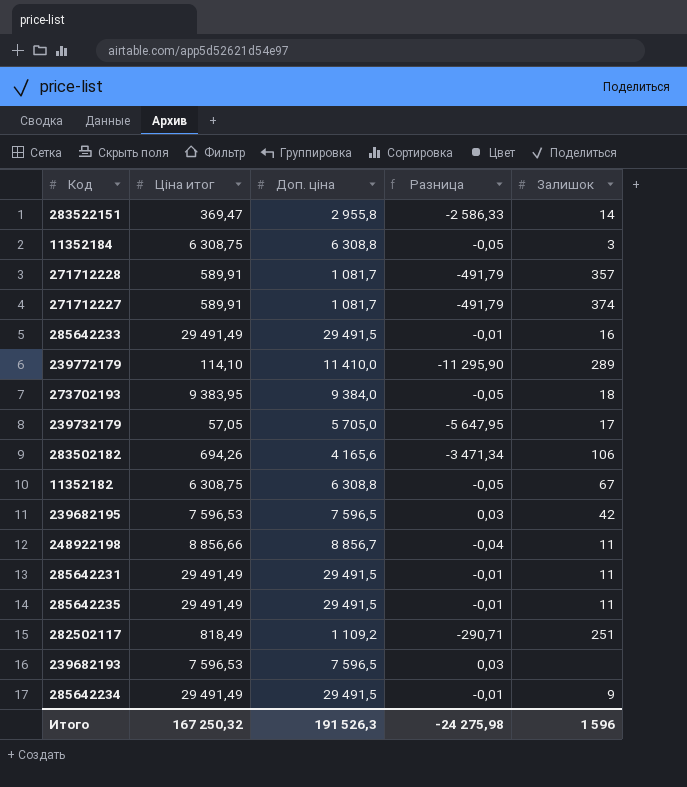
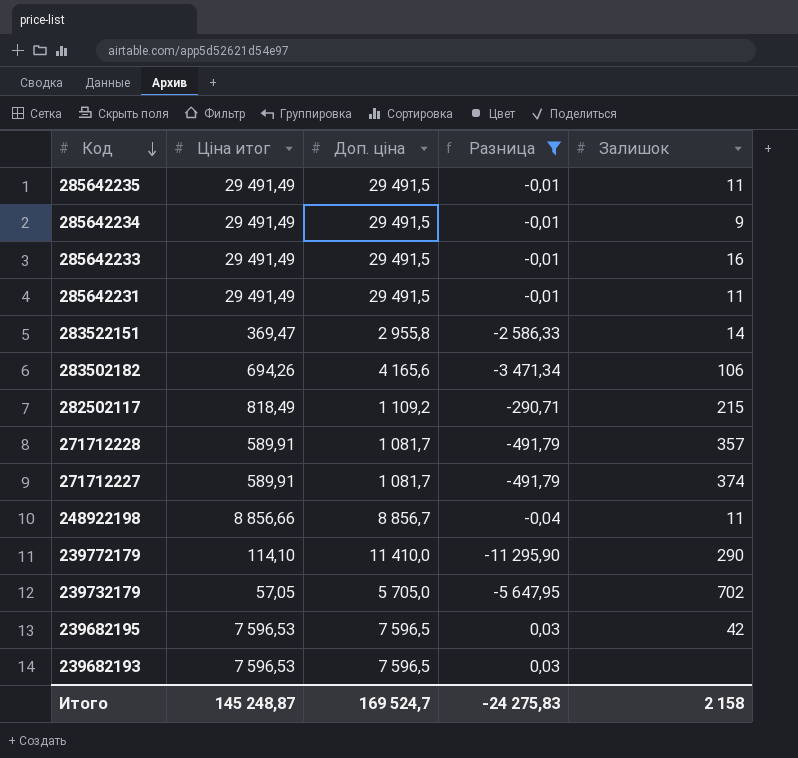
filter: none -> Разница != -0,05
row order: none -> Код descending
282502117 | Залишок: 251 -> 215
239772179 | Залишок: 289 -> 290
239732179 | Залишок: 17 -> 702
Итого | Ціна итог: 167 250,32 -> 145 248,87
Итого | Доп. ціна: 191 526,3 -> 169 524,7
Итого | Разница: -24 275,98 -> -24 275,83
Итого | Залишок: 1 596 -> 2 158

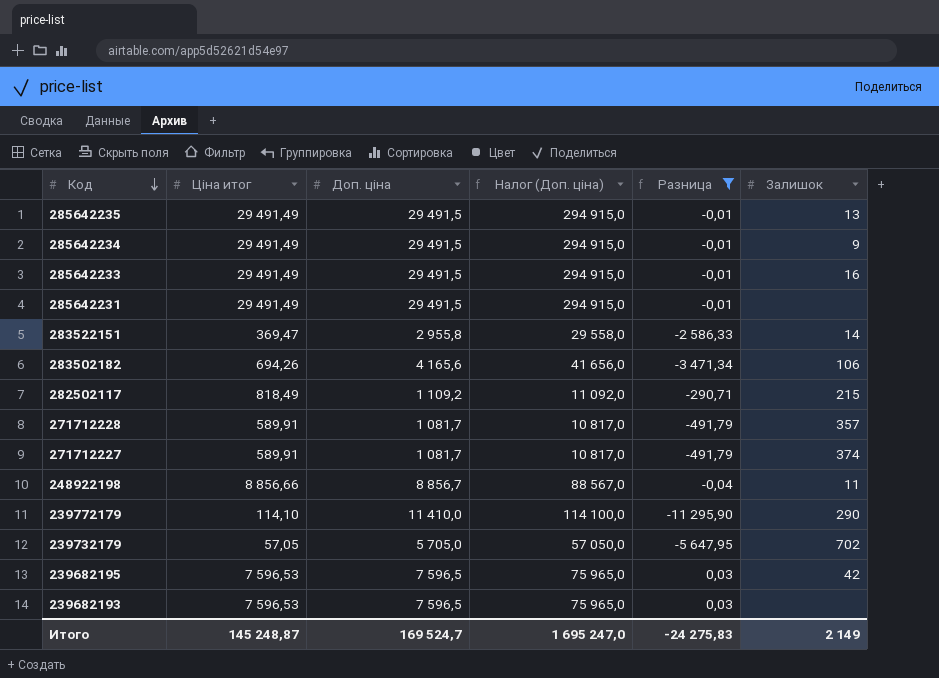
column Налог (Доп. ціна) | formula: none -> [Доп. ціна] * 10
285642235 | Залишок: 11 -> 13
285642231 | Залишок: 11 -> none
Итого | Залишок: 2 158 -> 2 149

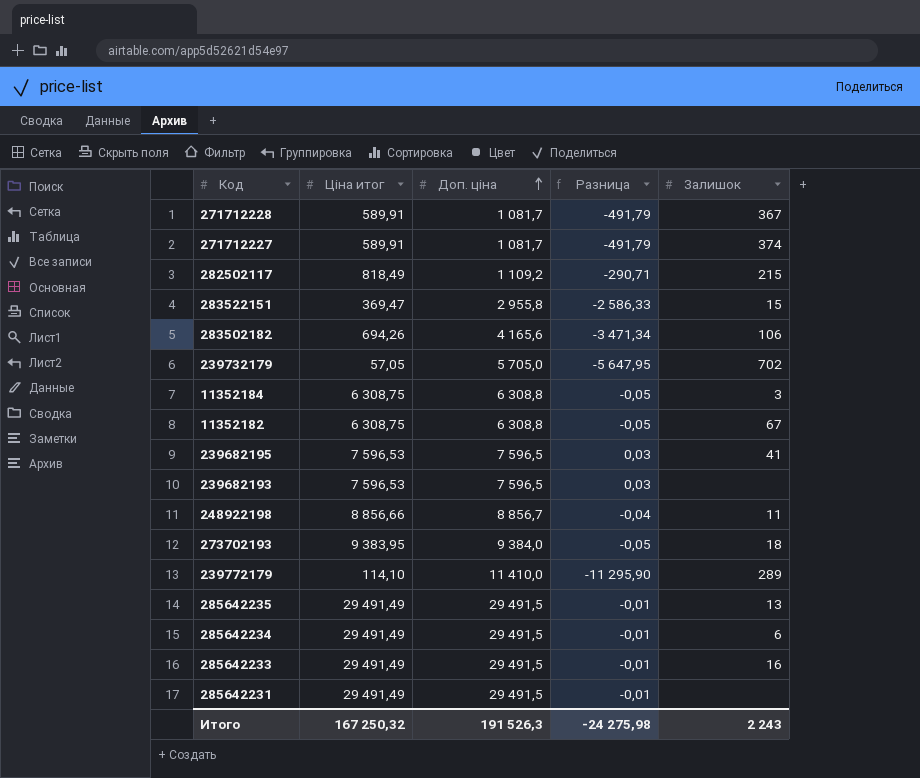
filter: Разница != -0,05 -> none
row order: Код descending -> Доп. ціна ascending
column Налог (Доп. ціна) | formula: [Доп. ціна] * 10 -> none
271712228 | Залишок: 357 -> 367
283522151 | Залишок: 14 -> 15
239682195 | Залишок: 42 -> 41
239772179 | Залишок: 290 -> 289
285642234 | Залишок: 9 -> 6
Итого | Ціна итог: 145 248,87 -> 167 250,32
Итого | Доп. ціна: 169 524,7 -> 191 526,3
Итого | Разница: -24 275,83 -> -24 275,98
Итого | Залишок: 2 149 -> 2 243

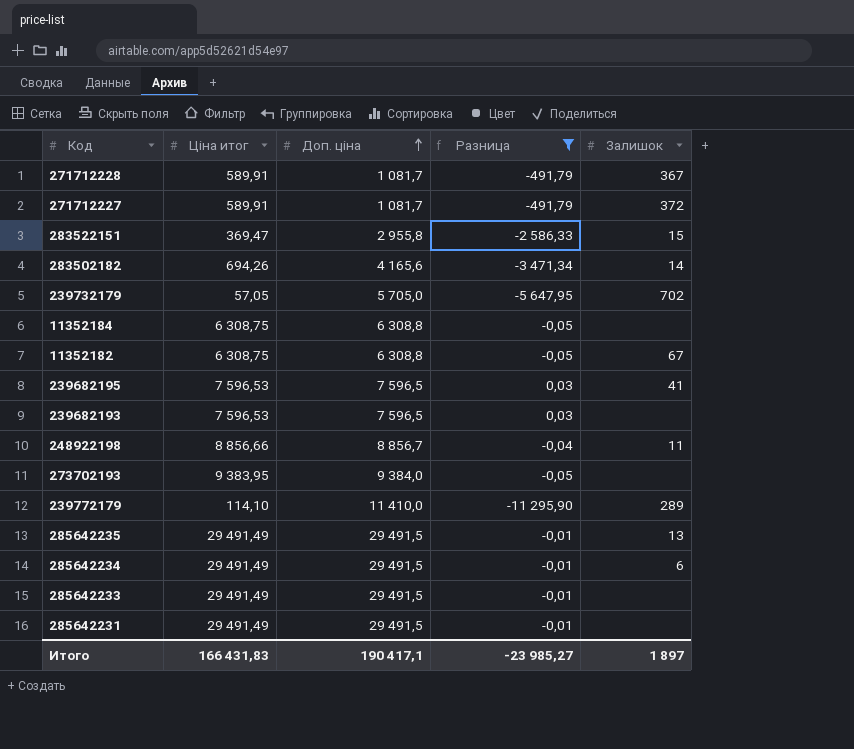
filter: none -> Разница != -290,71
271712227 | Залишок: 374 -> 372
283502182 | Залишок: 106 -> 14
11352184 | Залишок: 3 -> none
273702193 | Залишок: 18 -> none
285642233 | Залишок: 16 -> none
Итого | Ціна итог: 167 250,32 -> 166 431,83
Итого | Доп. ціна: 191 526,3 -> 190 417,1
Итого | Разница: -24 275,98 -> -23 985,27
Итого | Залишок: 2 243 -> 1 897

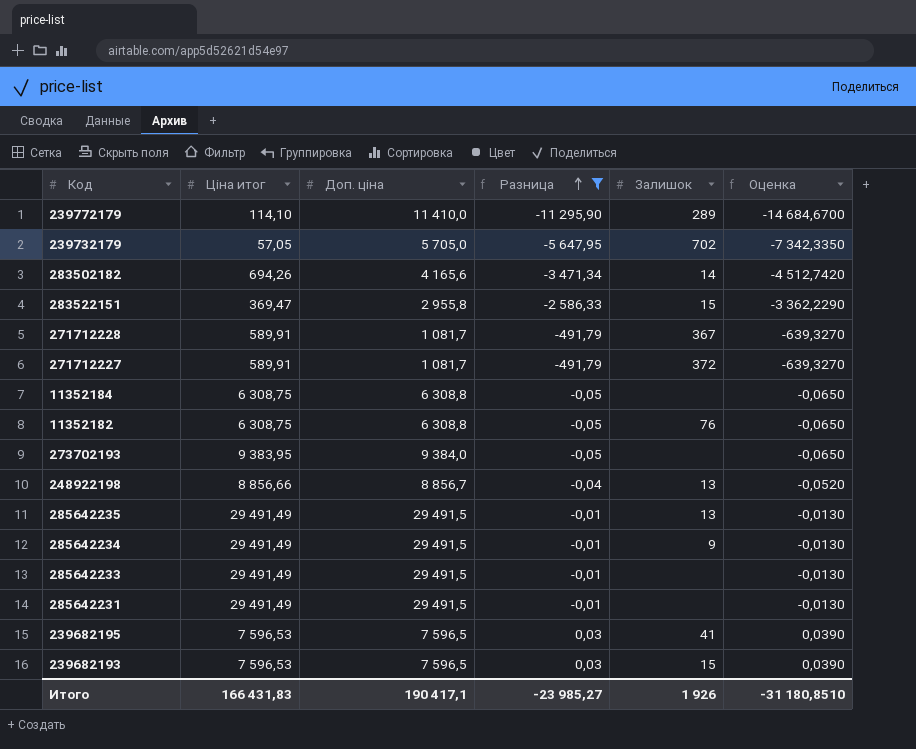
row order: Доп. ціна ascending -> Разница ascending
column Оценка | formula: none -> [Разница] * 1,3
11352182 | Залишок: 67 -> 76
248922198 | Залишок: 11 -> 13
285642234 | Залишок: 6 -> 9
239682193 | Залишок: none -> 15
Итого | Залишок: 1 897 -> 1 926

